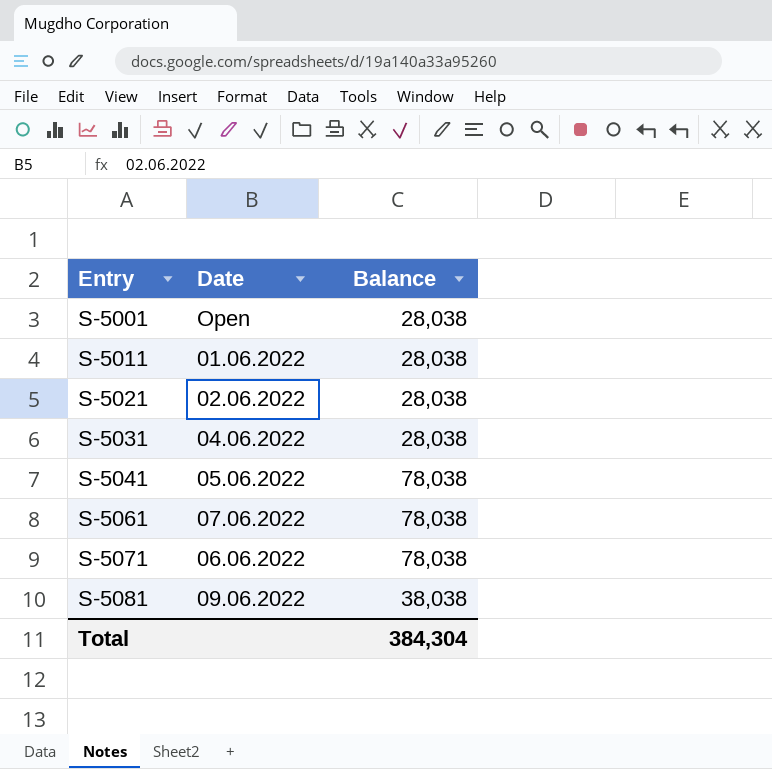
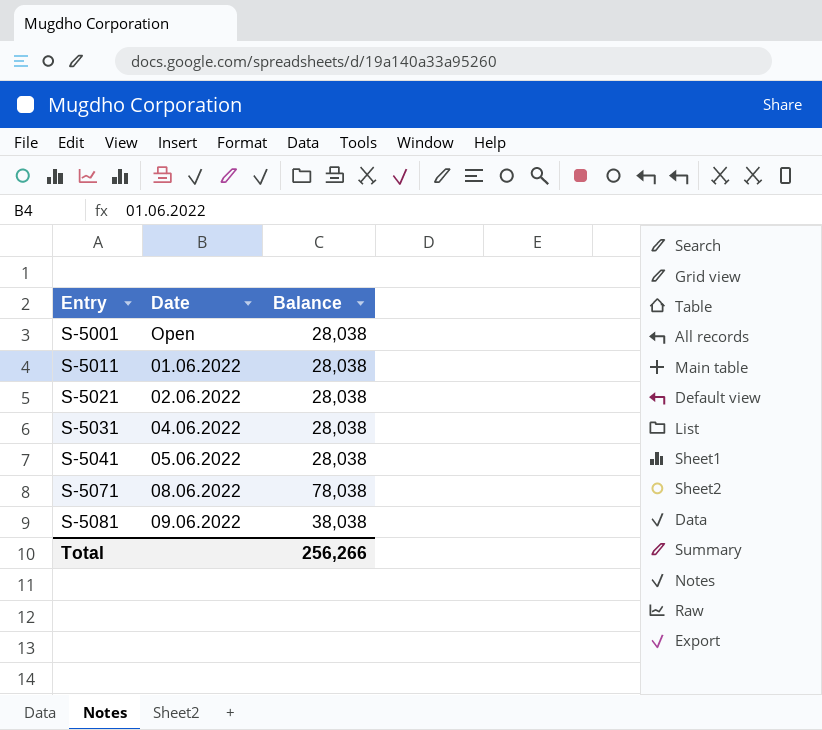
row S-5061: 07.06.2022 | 78,038 -> none
S-5041 | Balance: 78,038 -> 28,038
S-5071 | Date: 06.06.2022 -> 08.06.2022
Total | Balance: 384,304 -> 256,266

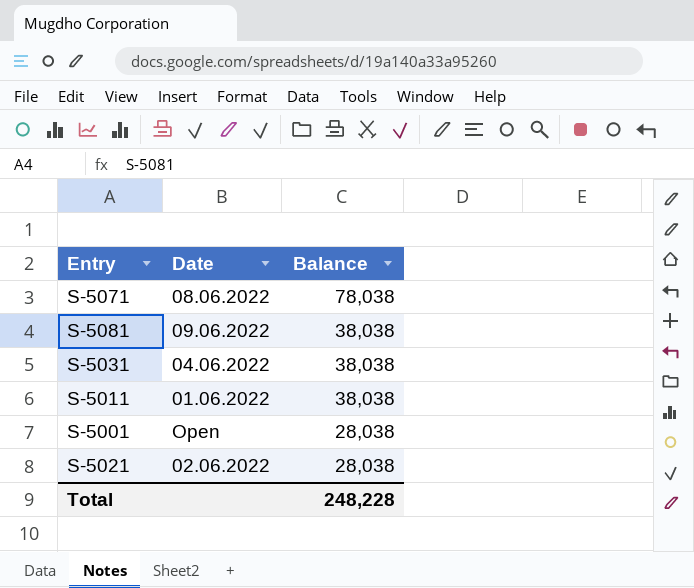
row order: Entry ascending -> Balance descending
row S-5041: 05.06.2022 | 28,038 -> none
S-5031 | Balance: 28,038 -> 38,038
S-5011 | Balance: 28,038 -> 38,038
Total | Balance: 256,266 -> 248,228

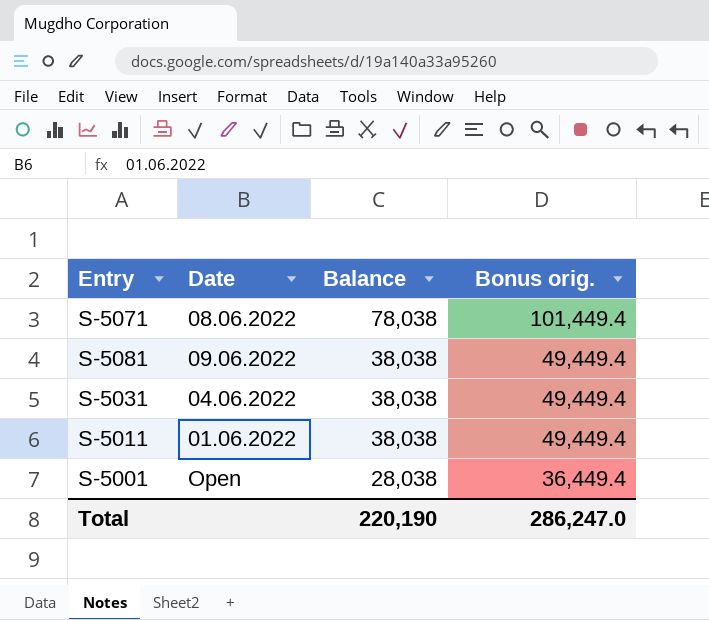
column Bonus orig. | formula: none -> [Balance] * 1.3
row S-5021: 02.06.2022 | 28,038 -> none
Total | Balance: 248,228 -> 220,190

